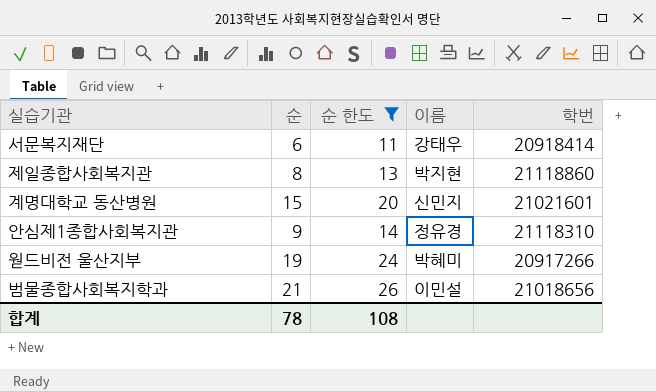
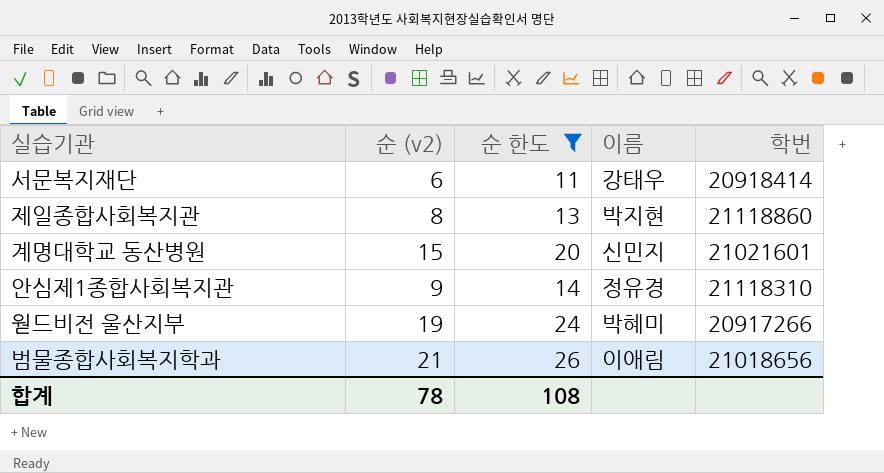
column name: 순 -> 순 (v2)
범물종합사회복지학과 | 이름: 이민설 -> 이애림

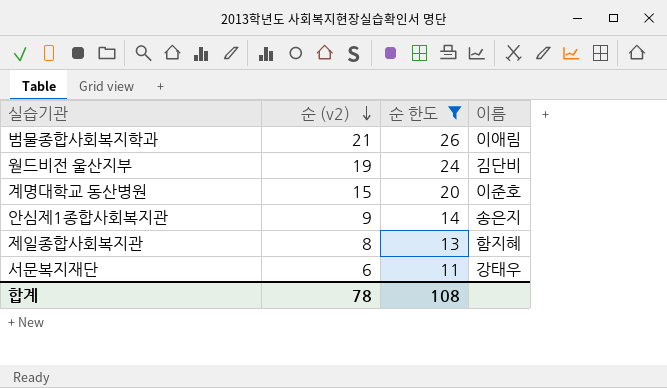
row order: none -> 순 (v2) descending
column 학번 | position: 5 -> none
웓드비전 울산지부 | 이름: 박혜미 -> 김단비
계명대학교 동산병원 | 이름: 신민지 -> 이준호
안심제1종합사회복지관 | 이름: 정유경 -> 송은지
제일종합사회복지관 | 이름: 박지현 -> 함지혜

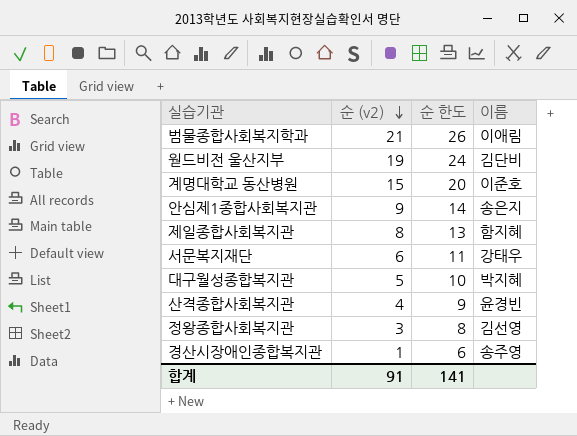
filter: 순 한도 >= 11 -> none
합계 | 순 (v2): 78 -> 91
합계 | 순 한도: 108 -> 141

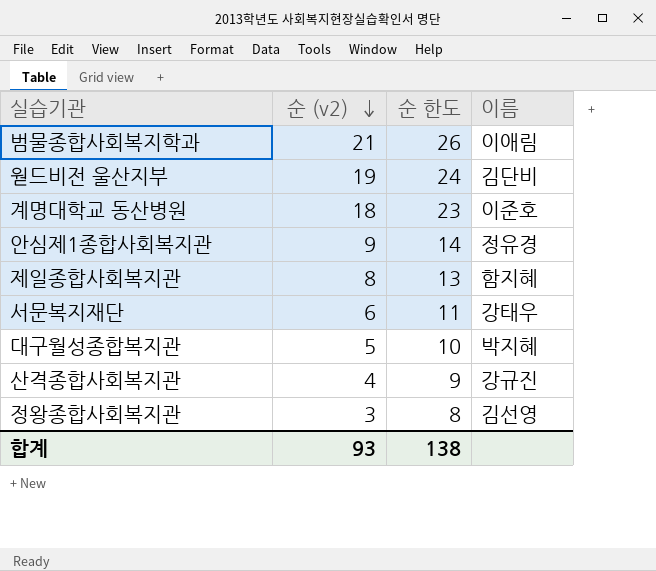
row 경산시장애인종합복지관: 1 | 6 | 송주영 -> none
계명대학교 동산병원 | 순 (v2): 15 -> 18
계명대학교 동산병원 | 순 한도: 20 -> 23
안심제1종합사회복지관 | 이름: 송은지 -> 정유경
산격종합사회복지관 | 이름: 윤경빈 -> 강규진
합계 | 순 (v2): 91 -> 93
합계 | 순 한도: 141 -> 138

